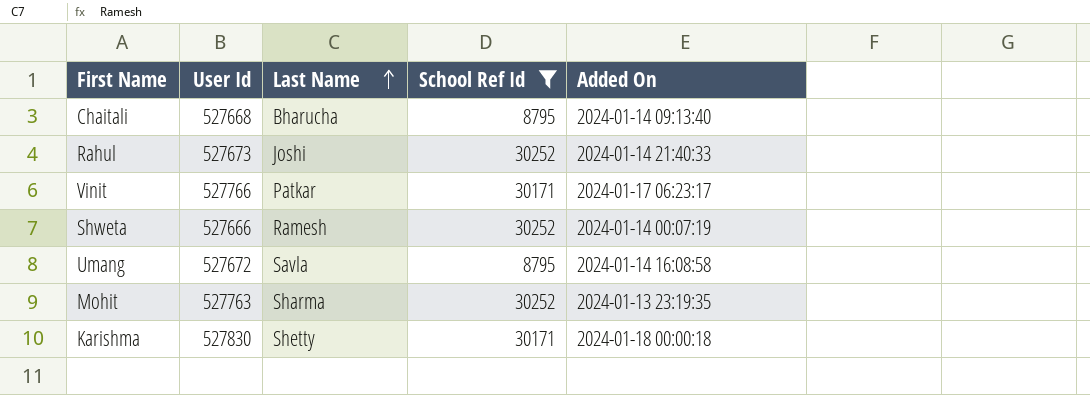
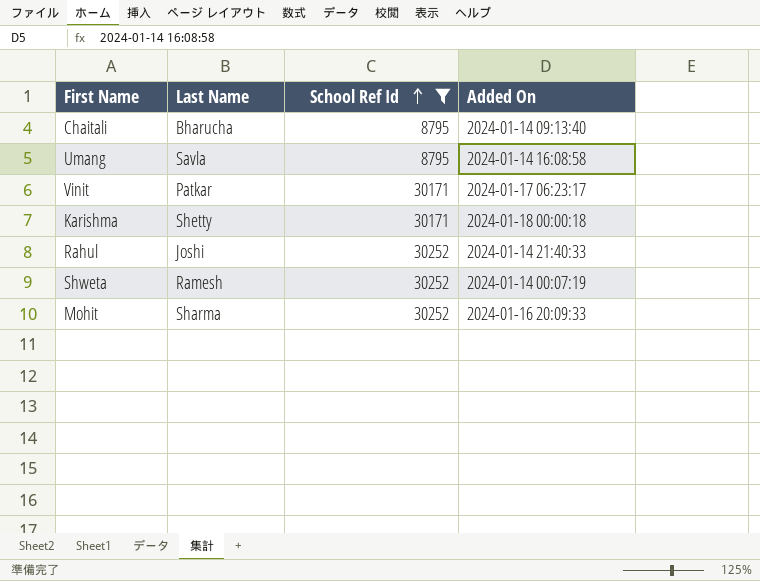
row order: Last Name ascending -> School Ref Id ascending
column User Id | position: 2 -> none
Mohit | Added On: 2024-01-13 23:19:35 -> 2024-01-16 20:09:33

